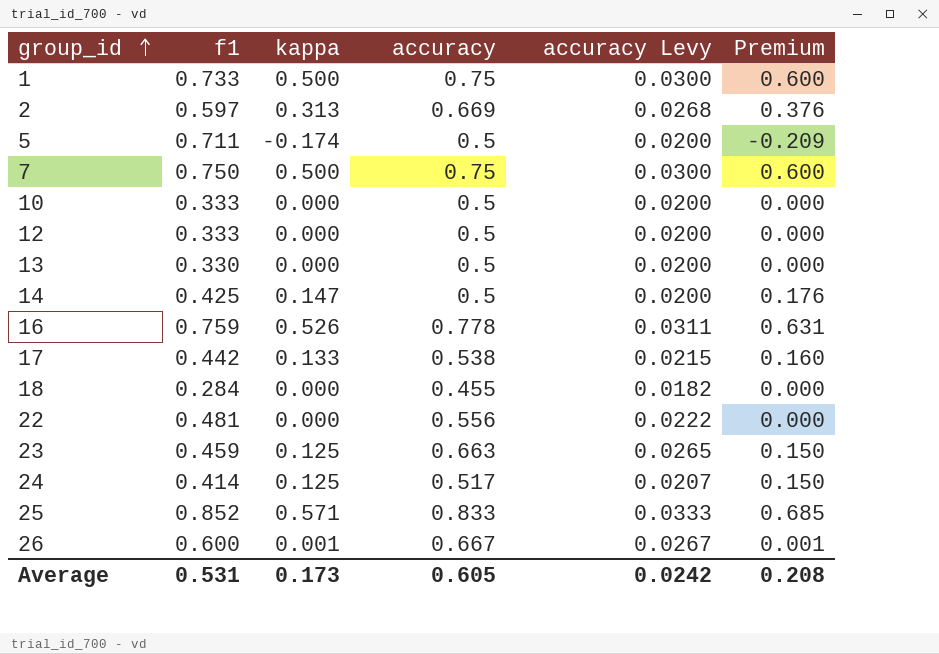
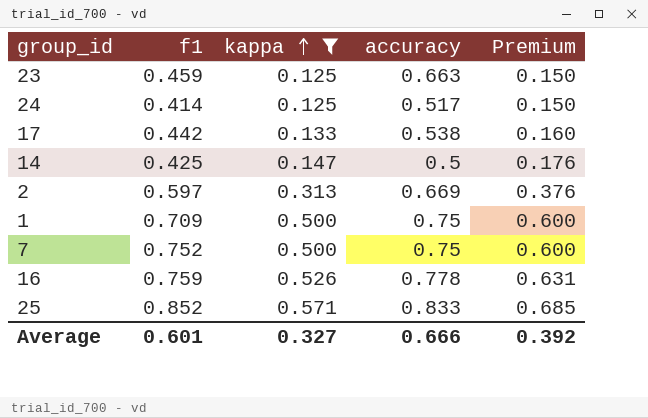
filter: none -> kappa >= 0.125
row order: group_id ascending -> kappa ascending
column accuracy Levy | formula: [accuracy] * 0.04 -> none
1 | f1: 0.733 -> 0.709
7 | f1: 0.750 -> 0.752
Average | f1: 0.531 -> 0.601
Average | kappa: 0.173 -> 0.327
Average | accuracy: 0.605 -> 0.666
Average | Premium: 0.208 -> 0.392

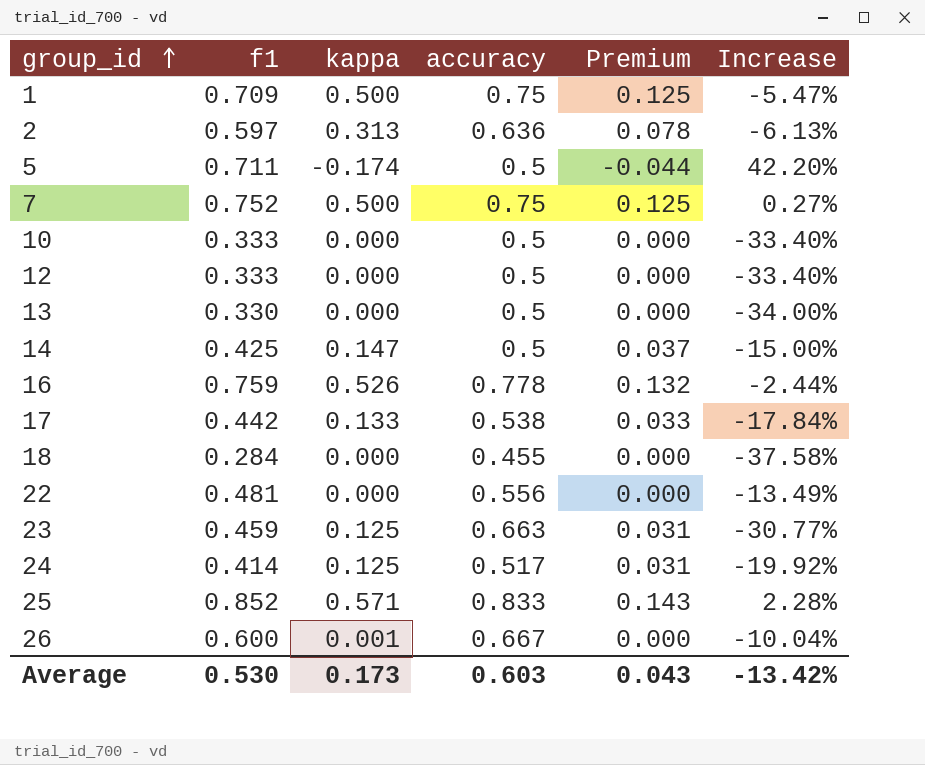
filter: kappa >= 0.125 -> none
row order: kappa ascending -> group_id ascending
column Premium | formula: [kappa] * 1.2 -> [kappa] * 0.25
column Increase | formula: none -> ([f1] - [accuracy]) / [accuracy]
2 | accuracy: 0.669 -> 0.636
Average | f1: 0.601 -> 0.530
Average | kappa: 0.327 -> 0.173
Average | accuracy: 0.666 -> 0.603
Average | Premium: 0.392 -> 0.043

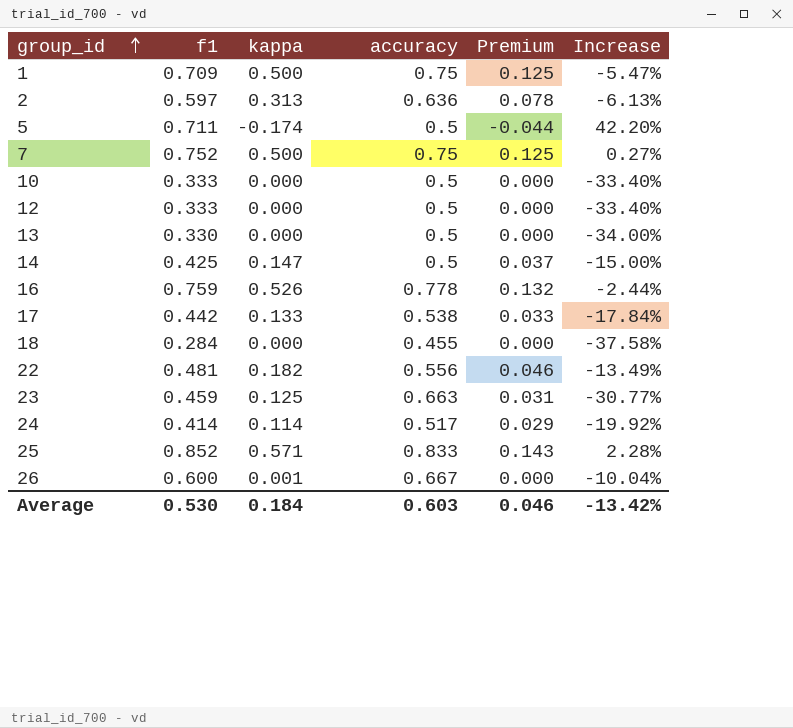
22 | kappa: 0.000 -> 0.182
22 | Premium: 0.000 -> 0.046
24 | kappa: 0.125 -> 0.114
24 | Premium: 0.031 -> 0.029
Average | kappa: 0.173 -> 0.184
Average | Premium: 0.043 -> 0.046

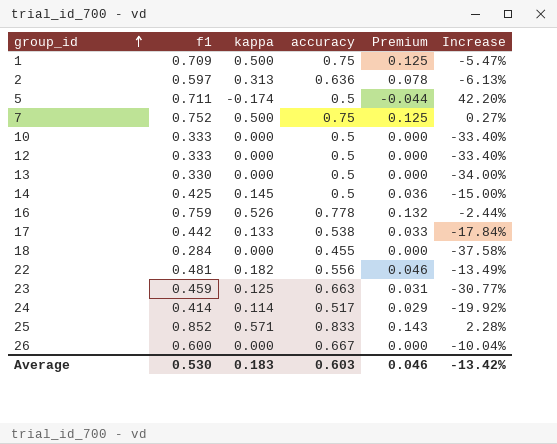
14 | kappa: 0.147 -> 0.145
14 | Premium: 0.037 -> 0.036
26 | kappa: 0.001 -> 0.000
Average | kappa: 0.184 -> 0.183

